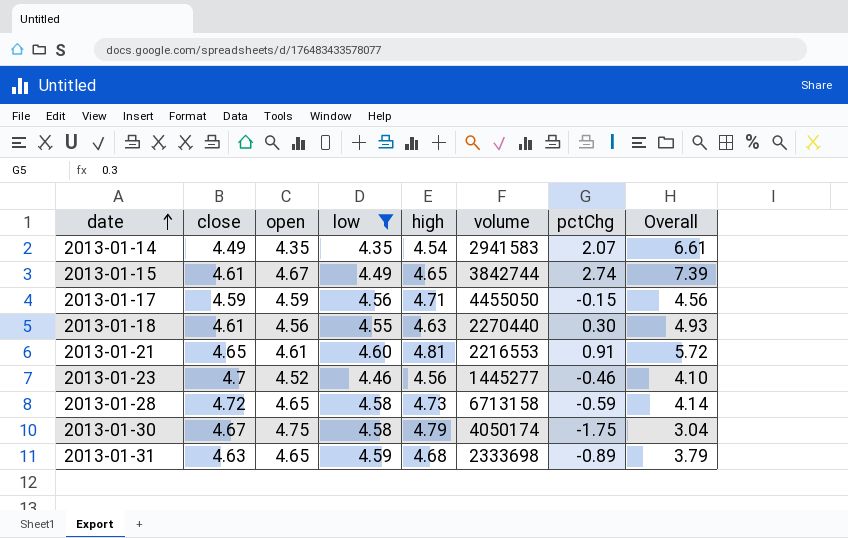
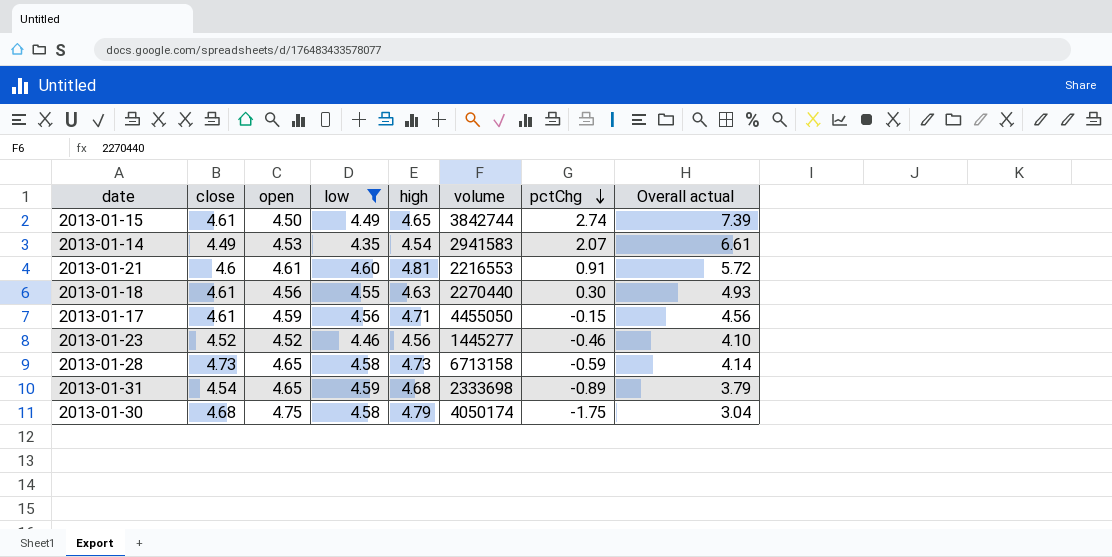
row order: date ascending -> pctChg descending
column name: Overall -> Overall actual
2013-01-15 | open: 4.67 -> 4.50
2013-01-14 | open: 4.35 -> 4.53
2013-01-21 | close: 4.65 -> 4.6
2013-01-17 | close: 4.59 -> 4.61
2013-01-23 | close: 4.7 -> 4.52
2013-01-28 | close: 4.72 -> 4.73
2013-01-31 | close: 4.63 -> 4.54
2013-01-30 | close: 4.67 -> 4.68

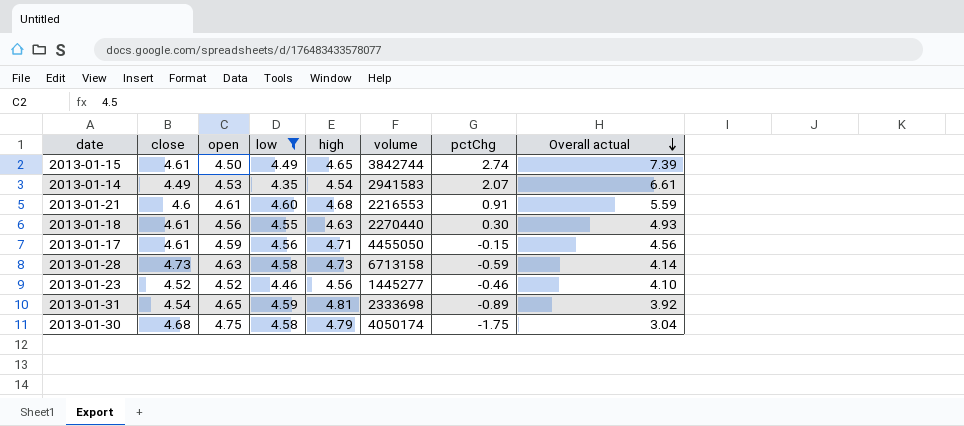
row order: pctChg descending -> Overall actual descending
2013-01-21 | high: 4.81 -> 4.68
2013-01-21 | Overall actual: 5.72 -> 5.59
2013-01-28 | open: 4.65 -> 4.63
2013-01-31 | high: 4.68 -> 4.81
2013-01-31 | Overall actual: 3.79 -> 3.92

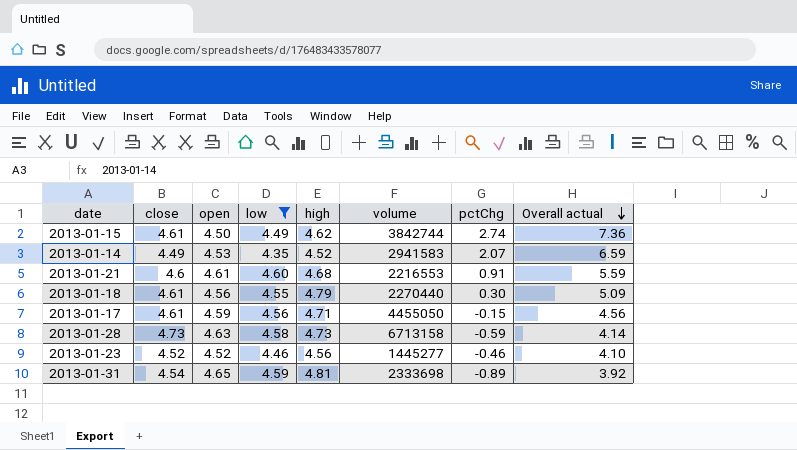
row 2013-01-30: 4.68 | 4.75 | 4.58 | 4.79 | 4050174 | -1.75 | 3.04 -> none
2013-01-15 | high: 4.65 -> 4.62
2013-01-15 | Overall actual: 7.39 -> 7.36
2013-01-14 | high: 4.54 -> 4.52
2013-01-14 | Overall actual: 6.61 -> 6.59
2013-01-18 | high: 4.63 -> 4.79
2013-01-18 | Overall actual: 4.93 -> 5.09

